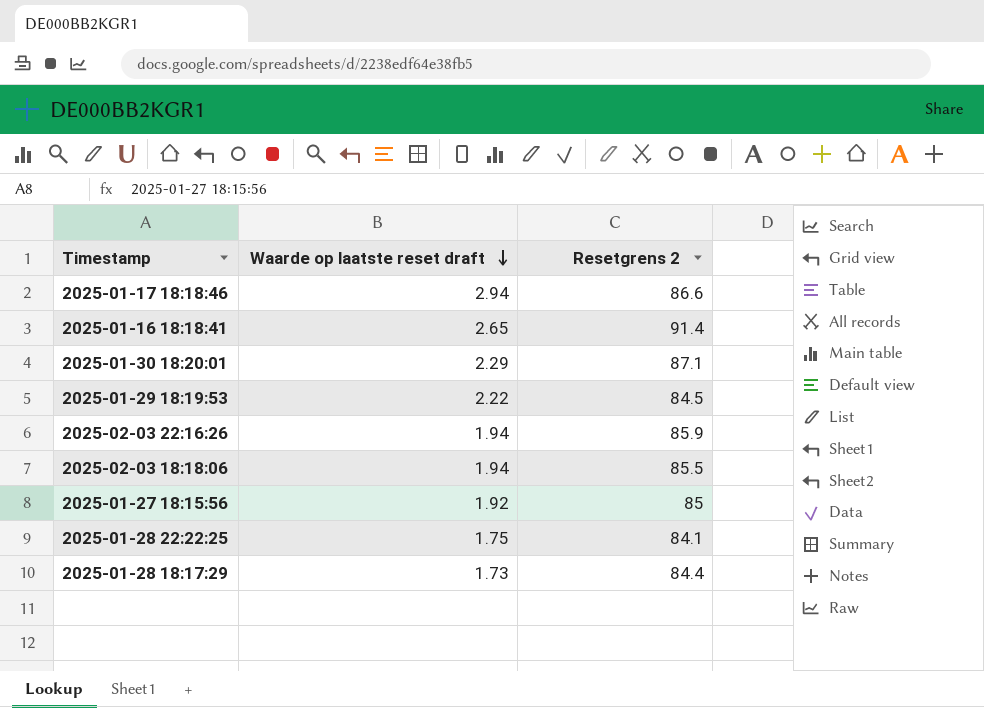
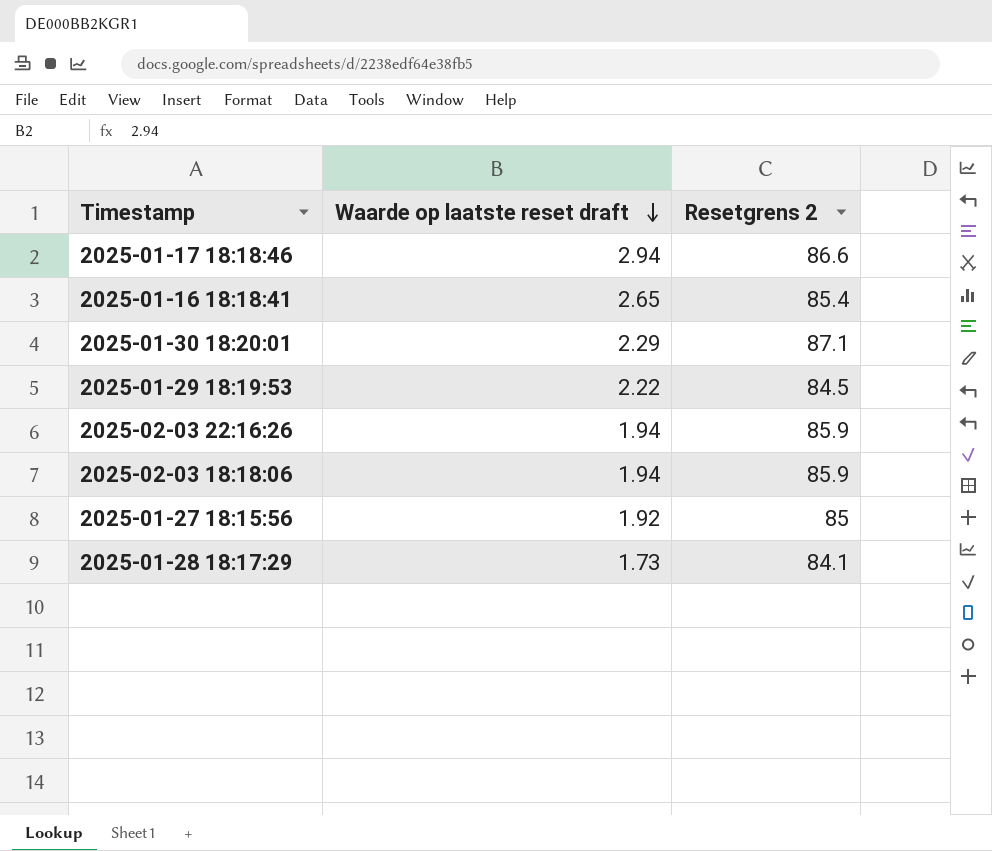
row 2025-01-28 22:22:25: 1.75 | 84.1 -> none
2025-01-16 18:18:41 | Resetgrens 2: 91.4 -> 85.4
2025-02-03 18:18:06 | Resetgrens 2: 85.5 -> 85.9
2025-01-28 18:17:29 | Resetgrens 2: 84.4 -> 84.1

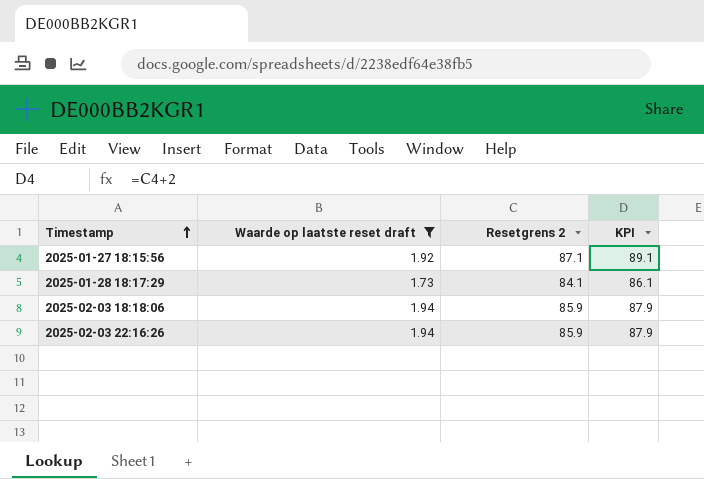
filter: none -> Waarde op laatste reset draft <= 1.94
row order: Waarde op laatste reset draft descending -> Timestamp ascending
column KPI | formula: none -> [Resetgrens 2] + 2
2025-01-27 18:15:56 | Resetgrens 2: 85 -> 87.1

